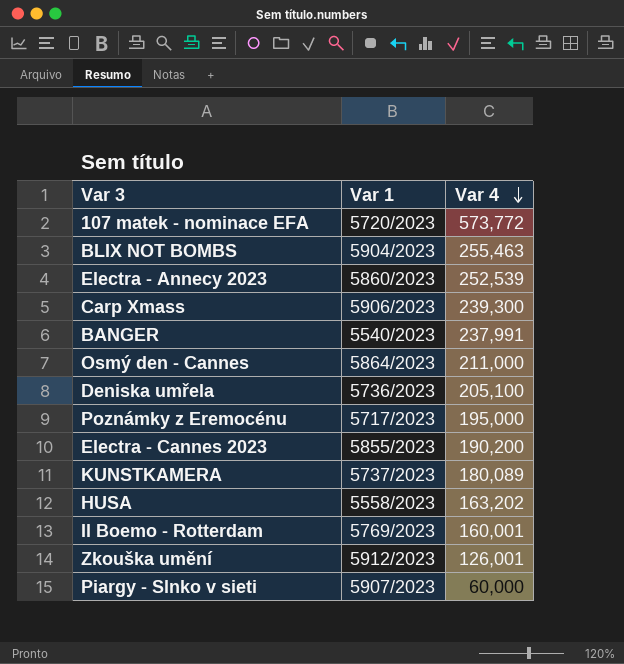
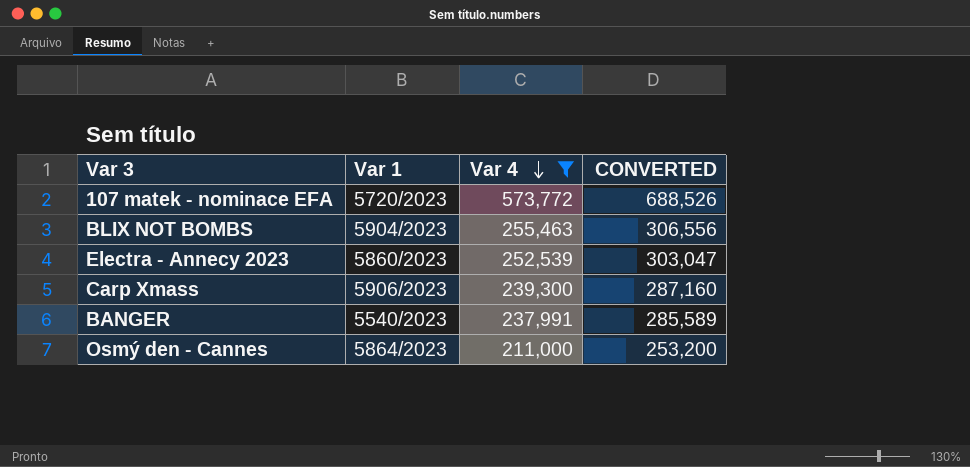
filter: none -> Var 4 >= 211,000
column CONVERTED | formula: none -> [Var 4] * 1.2

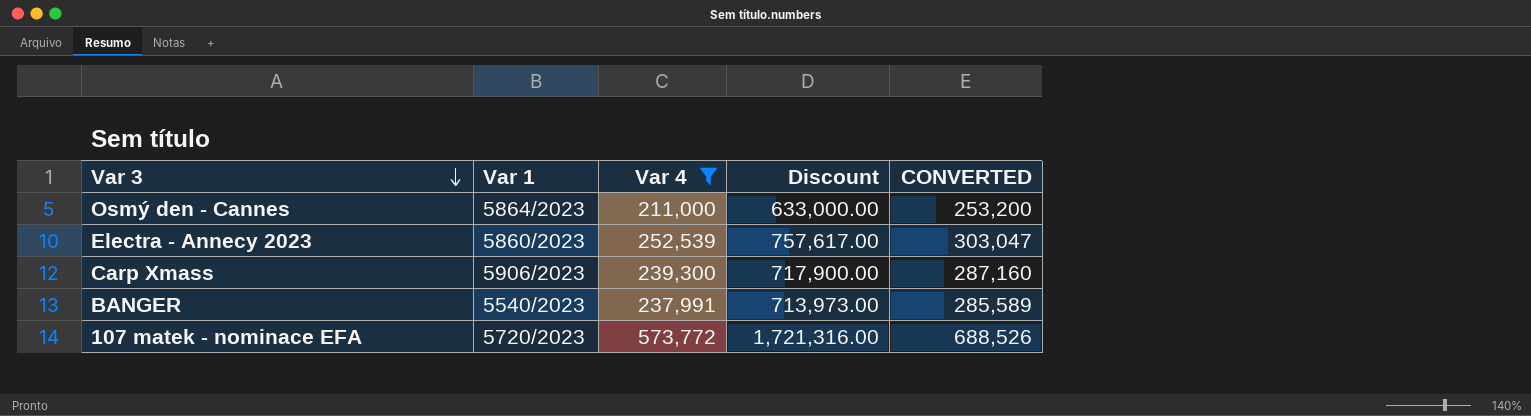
row order: Var 4 descending -> Var 3 descending
column Discount | formula: none -> [Var 4] * 3
row BLIX NOT BOMBS: 5904/2023 | 255,463 | 306,556 -> none

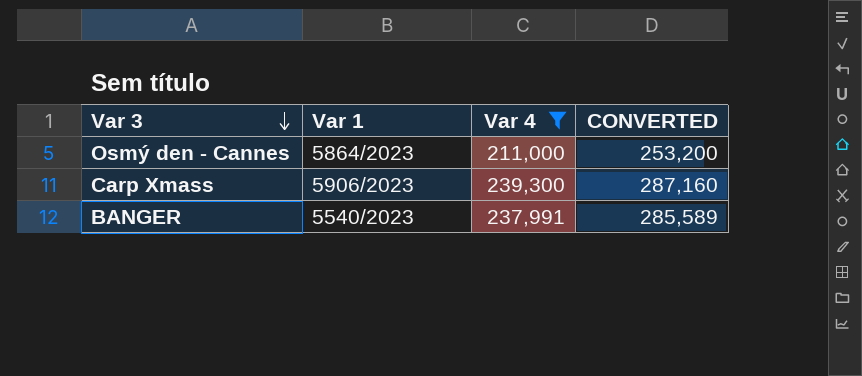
column Discount | formula: [Var 4] * 3 -> none
row Electra - Annecy 2023: 5860/2023 | 252,539 | 757,617.00 | 303,047 -> none
row 107 matek - nominace EFA: 5720/2023 | 573,772 | 1,721,316.00 | 688,526 -> none

